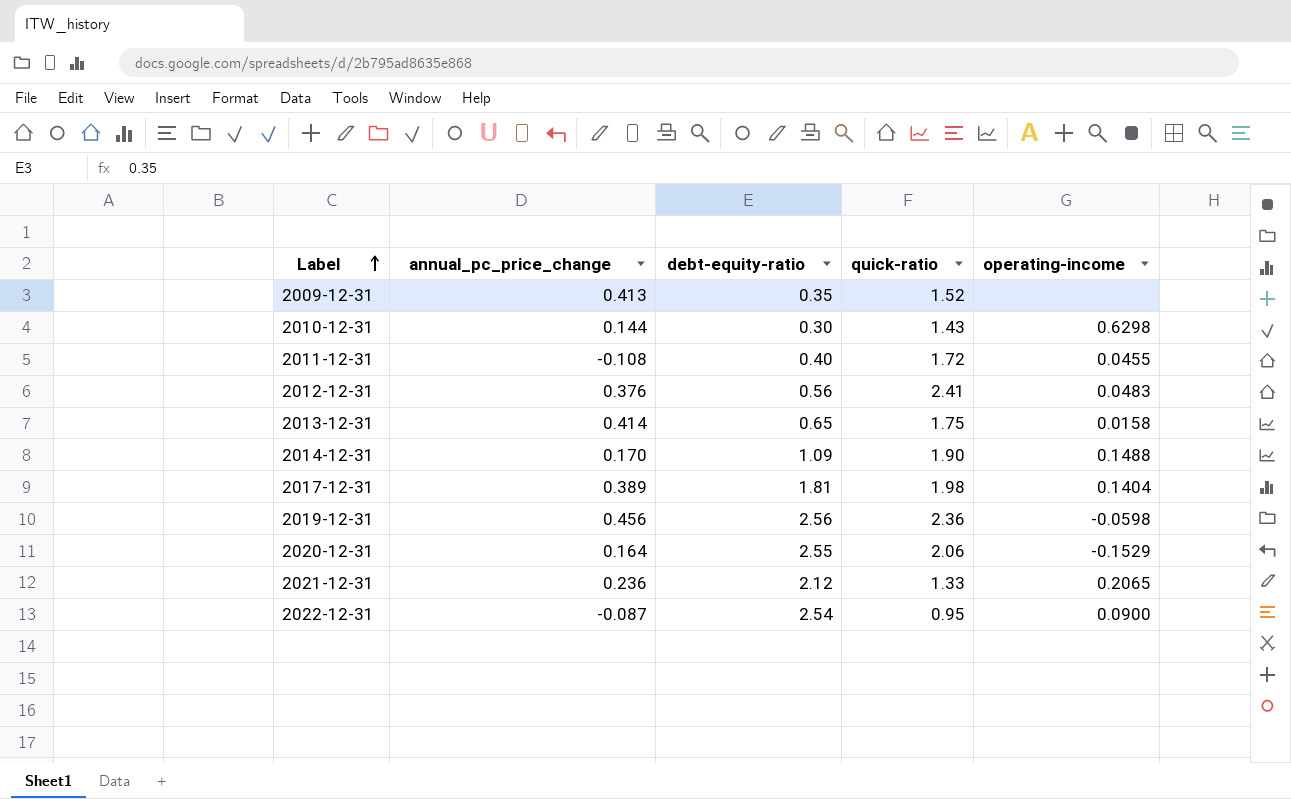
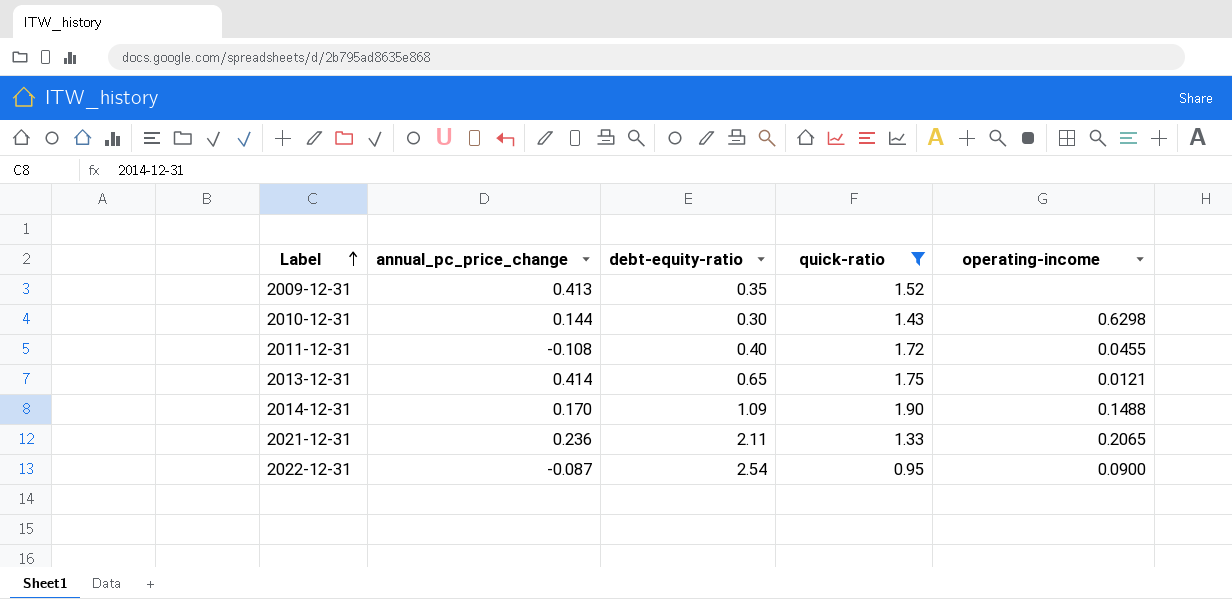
filter: none -> quick-ratio <= 1.90
2013-12-31 | operating-income: 0.0158 -> 0.0121
2021-12-31 | debt-equity-ratio: 2.12 -> 2.11

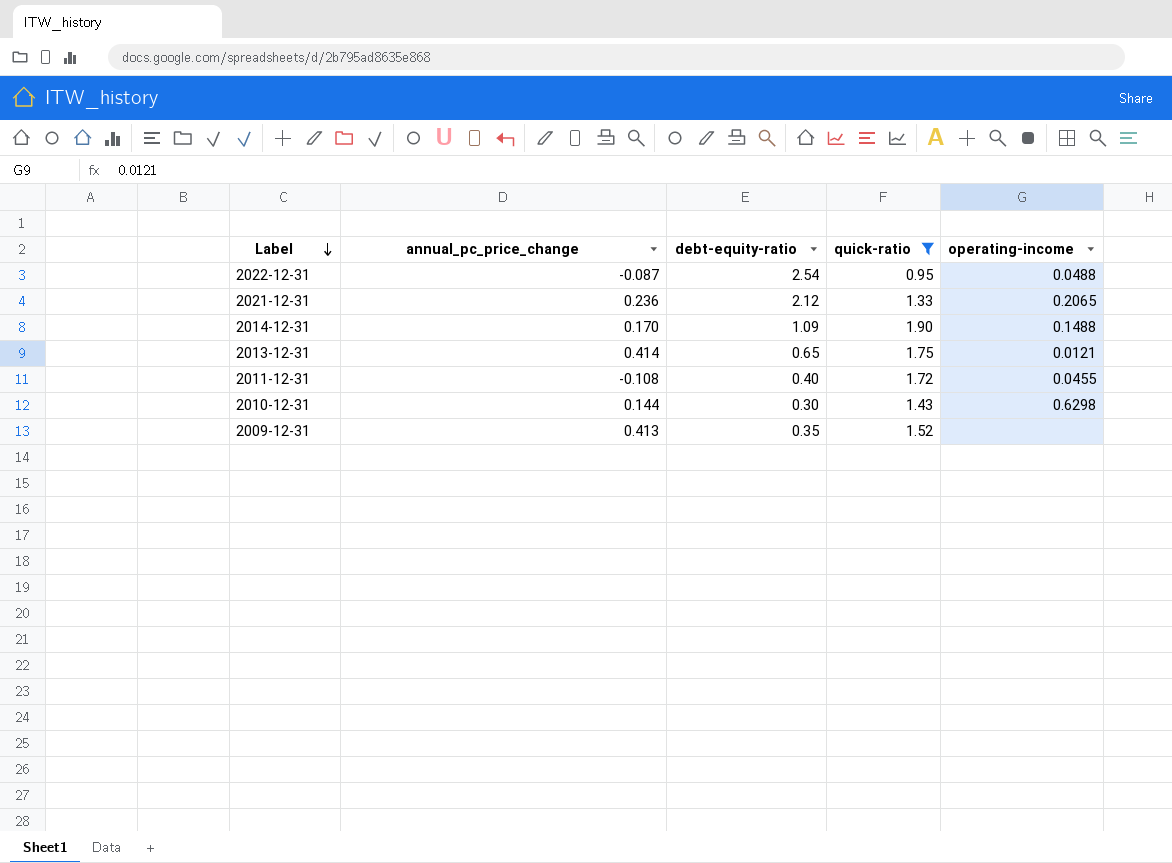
row order: Label ascending -> Label descending
2022-12-31 | operating-income: 0.0900 -> 0.0488
2021-12-31 | debt-equity-ratio: 2.11 -> 2.12

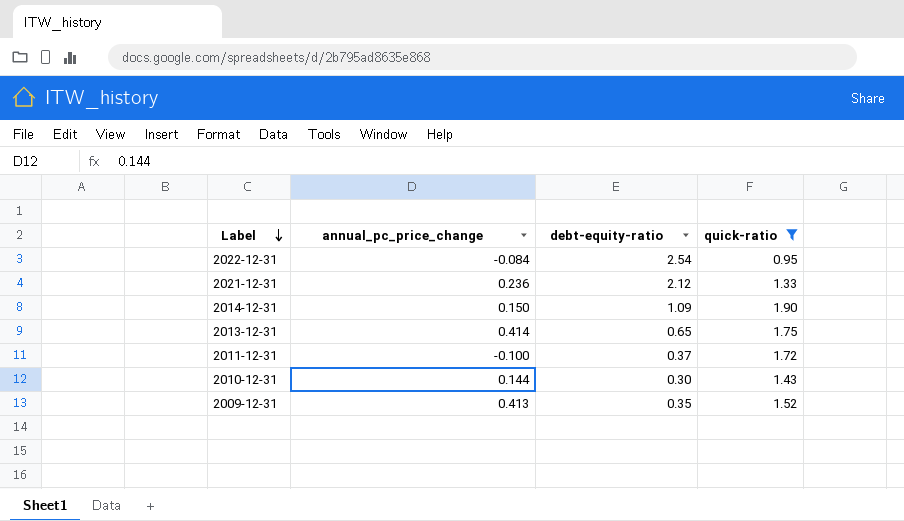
column operating-income | position: 5 -> none
2022-12-31 | annual_pc_price_change: -0.087 -> -0.084
2014-12-31 | annual_pc_price_change: 0.170 -> 0.150
2011-12-31 | annual_pc_price_change: -0.108 -> -0.100
2011-12-31 | debt-equity-ratio: 0.40 -> 0.37

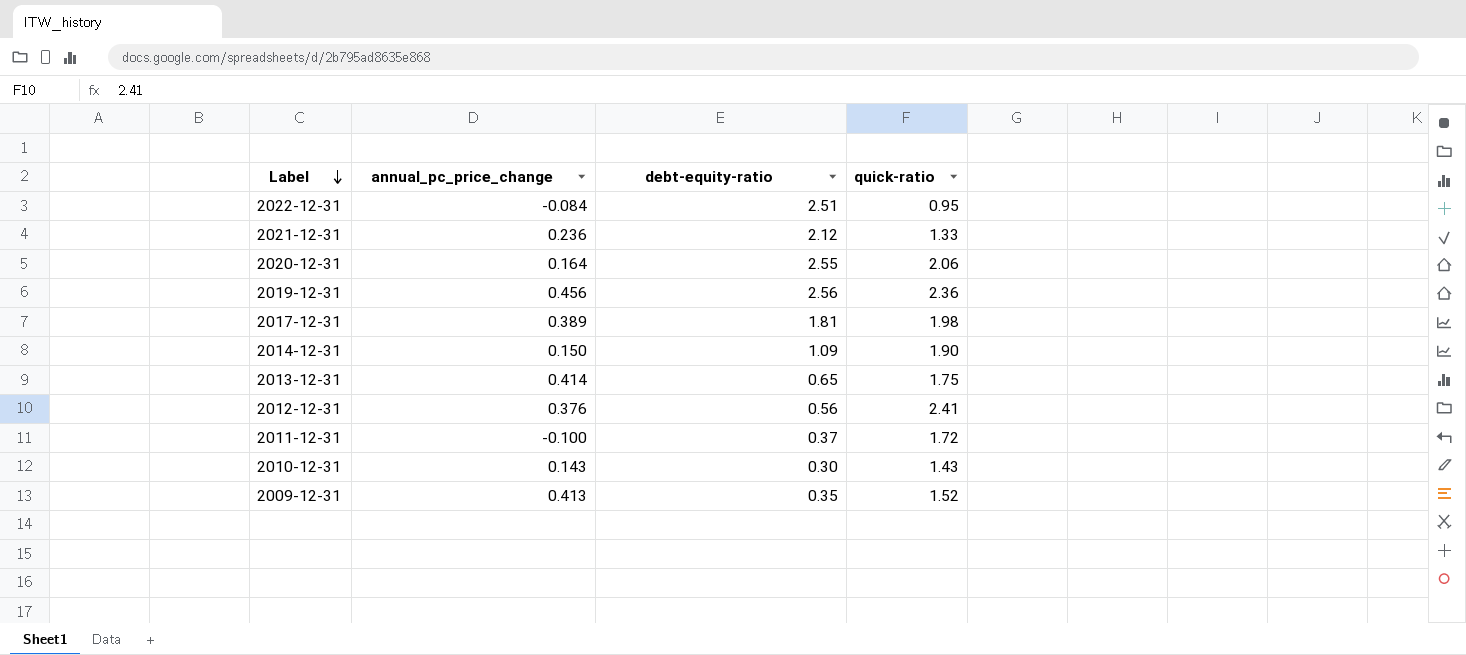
filter: quick-ratio <= 1.90 -> none
2022-12-31 | debt-equity-ratio: 2.54 -> 2.51
2010-12-31 | annual_pc_price_change: 0.144 -> 0.143

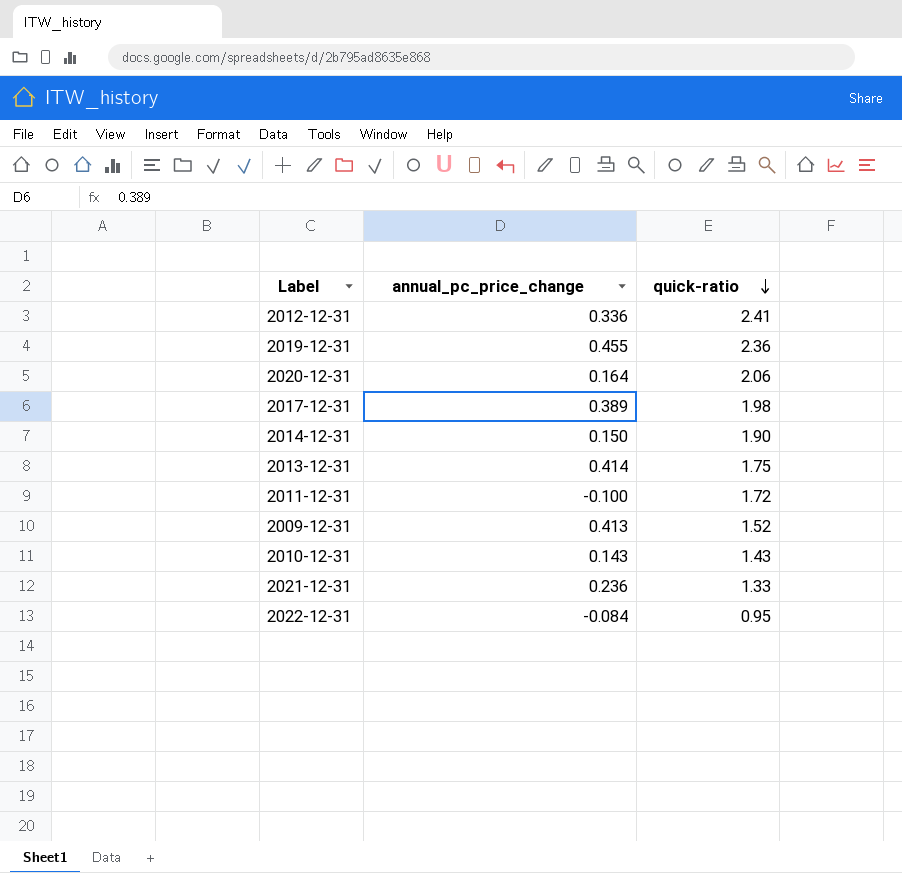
row order: Label descending -> quick-ratio descending
column debt-equity-ratio | position: 3 -> none
2012-12-31 | annual_pc_price_change: 0.376 -> 0.336
2019-12-31 | annual_pc_price_change: 0.456 -> 0.455

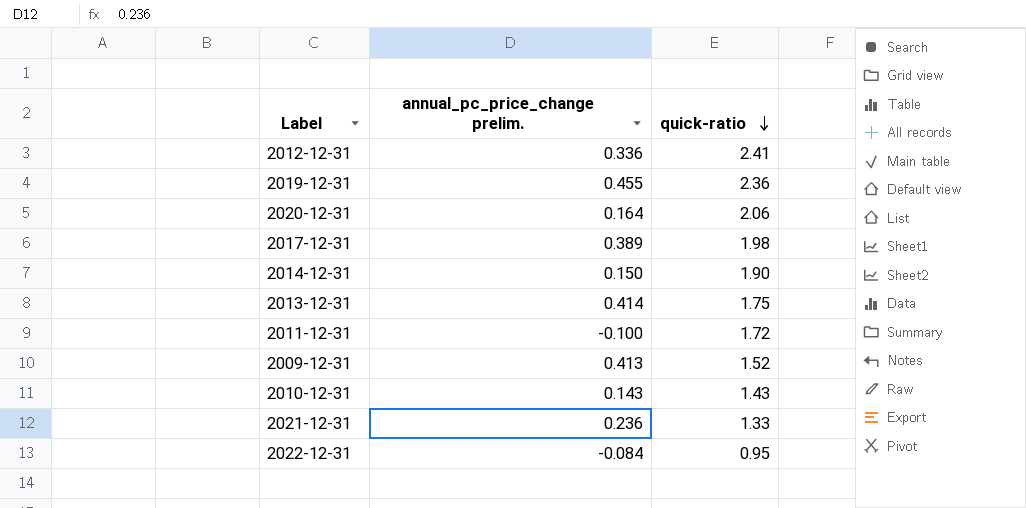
column name: annual_pc_price_change -> annual_pc_price_change prelim.

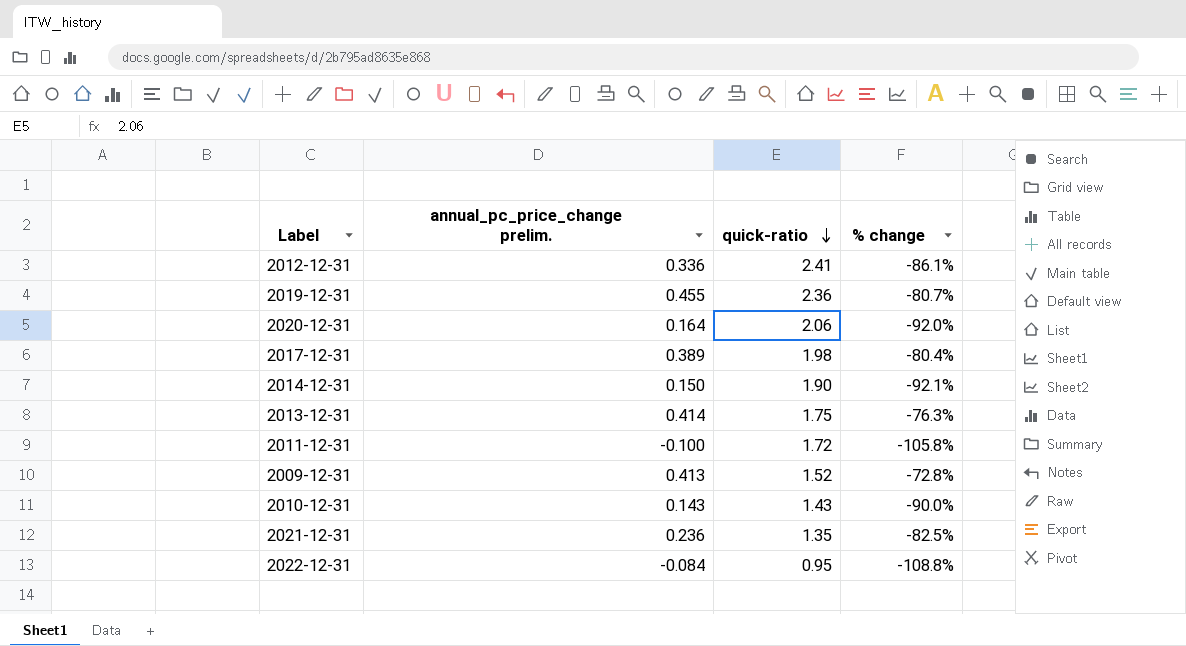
column % change | formula: none -> ([annual_pc_price_change prelim.] - [quick-ratio]) / [quick-ratio]
2021-12-31 | quick-ratio: 1.33 -> 1.35

